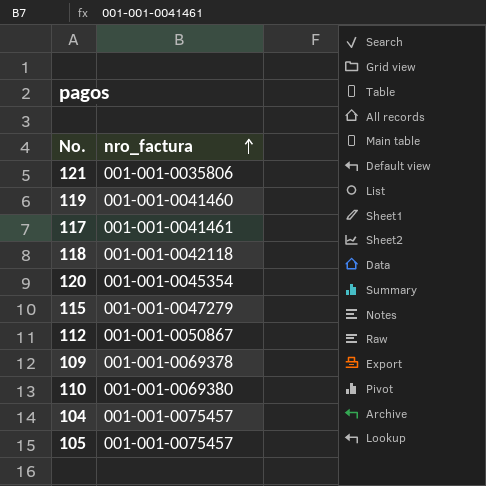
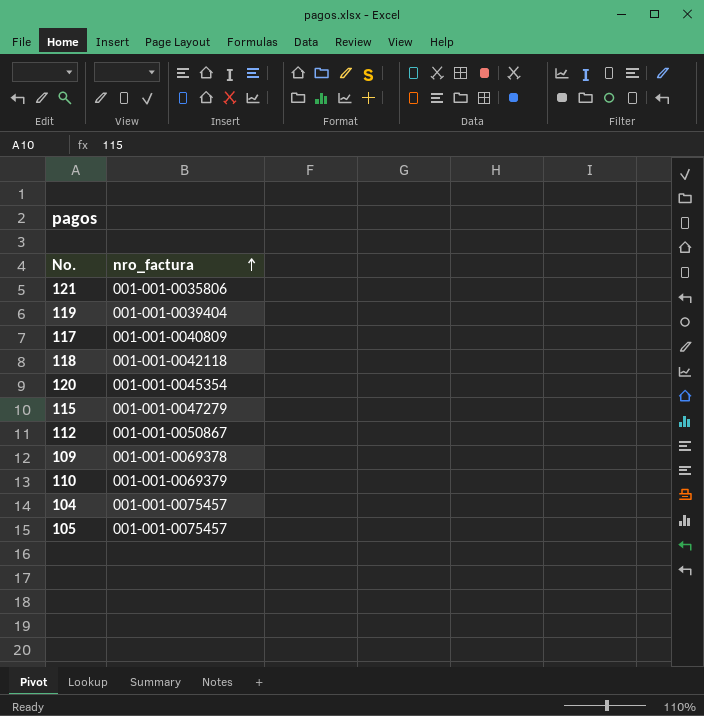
119 | nro_factura: 001-001-0041460 -> 001-001-0039404
117 | nro_factura: 001-001-0041461 -> 001-001-0040809
110 | nro_factura: 001-001-0069380 -> 001-001-0069379

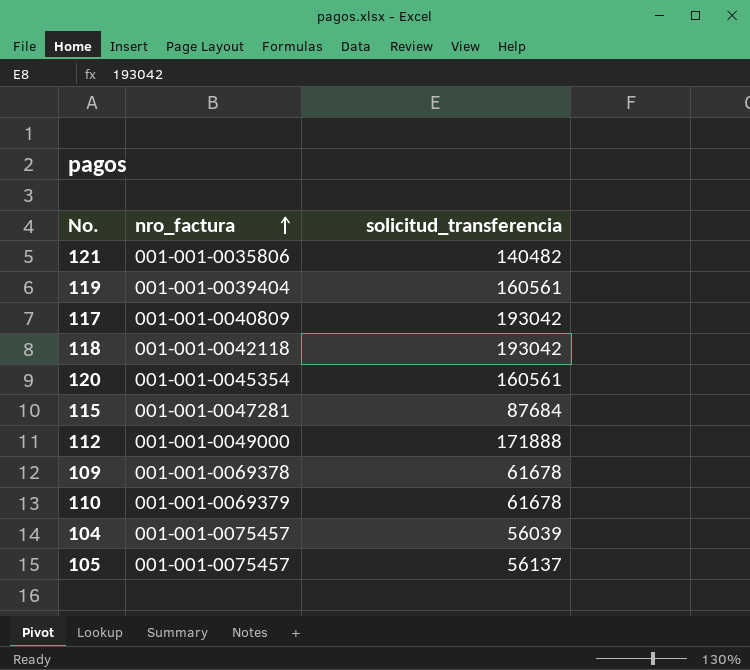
column solicitud_transferencia | position: none -> 3
115 | nro_factura: 001-001-0047279 -> 001-001-0047281
112 | nro_factura: 001-001-0050867 -> 001-001-0049000

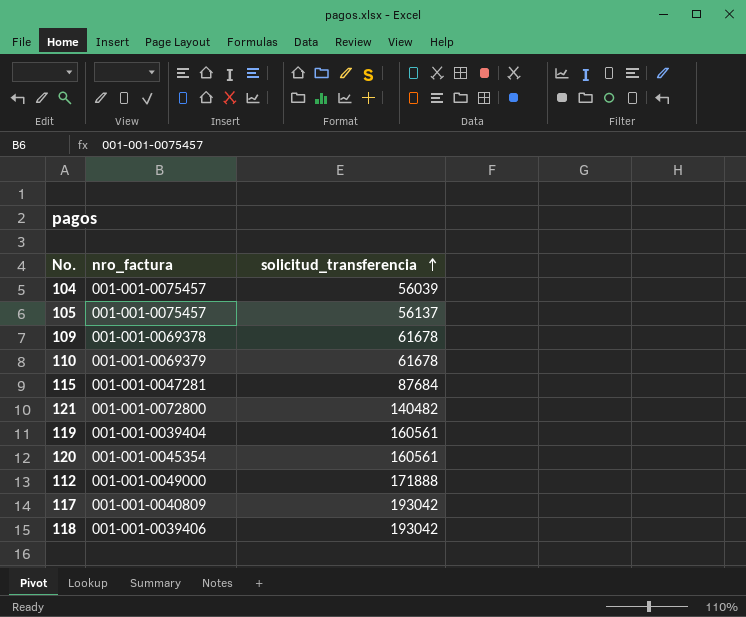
row order: nro_factura ascending -> solicitud_transferencia ascending
121 | nro_factura: 001-001-0035806 -> 001-001-0072800
118 | nro_factura: 001-001-0042118 -> 001-001-0039406

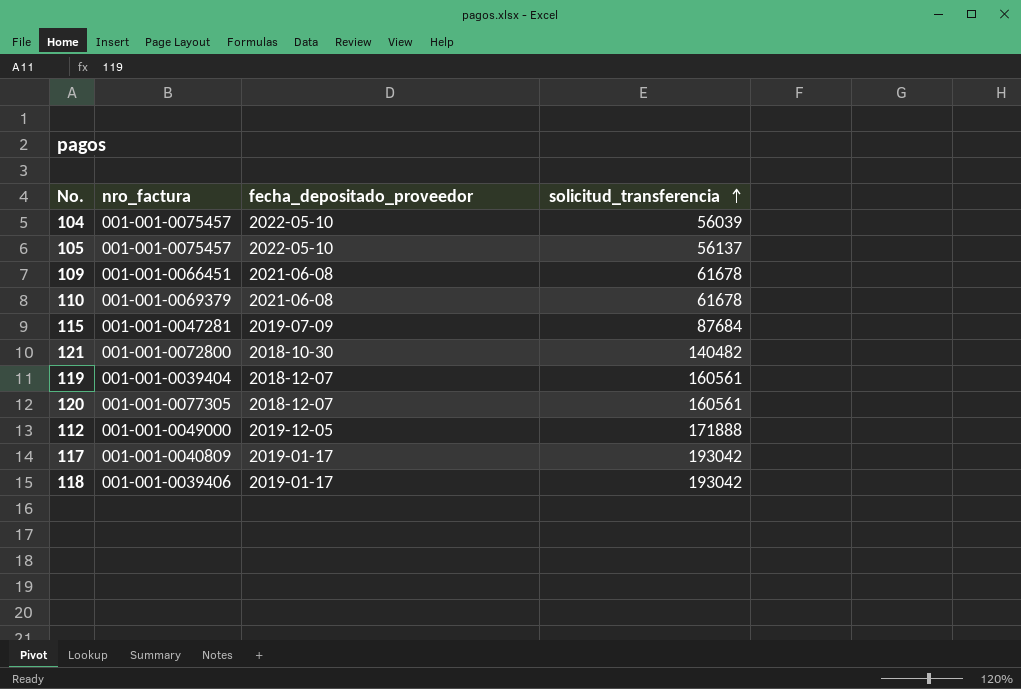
column fecha_depositado_proveedor | position: none -> 3
109 | nro_factura: 001-001-0069378 -> 001-001-0066451
120 | nro_factura: 001-001-0045354 -> 001-001-0077305

